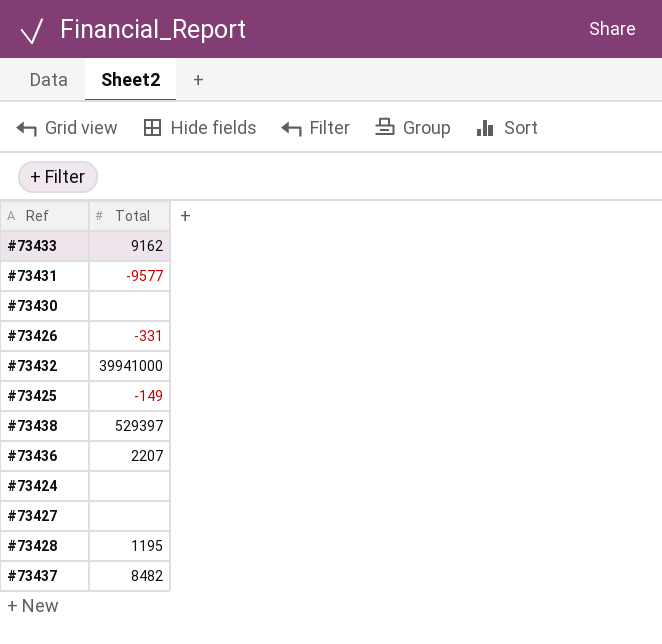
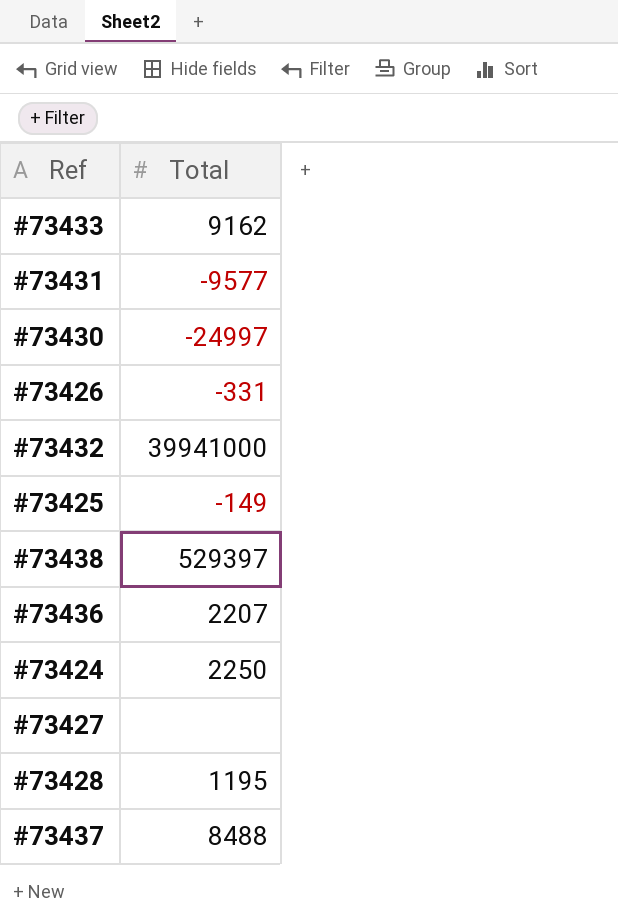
#73430 | Total: none -> -24997
#73424 | Total: none -> 2250
#73437 | Total: 8482 -> 8488

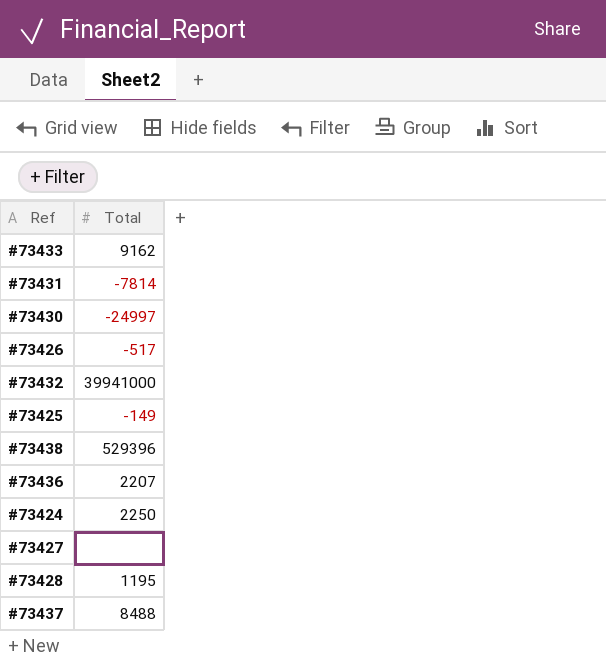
#73431 | Total: -9577 -> -7814
#73426 | Total: -331 -> -517
#73438 | Total: 529397 -> 529396

